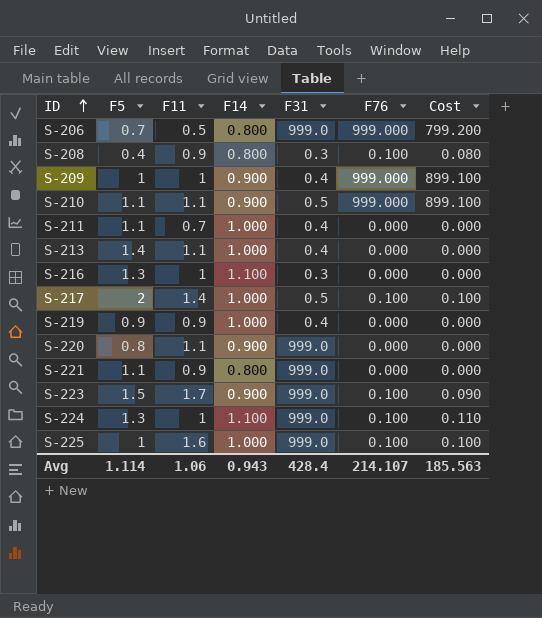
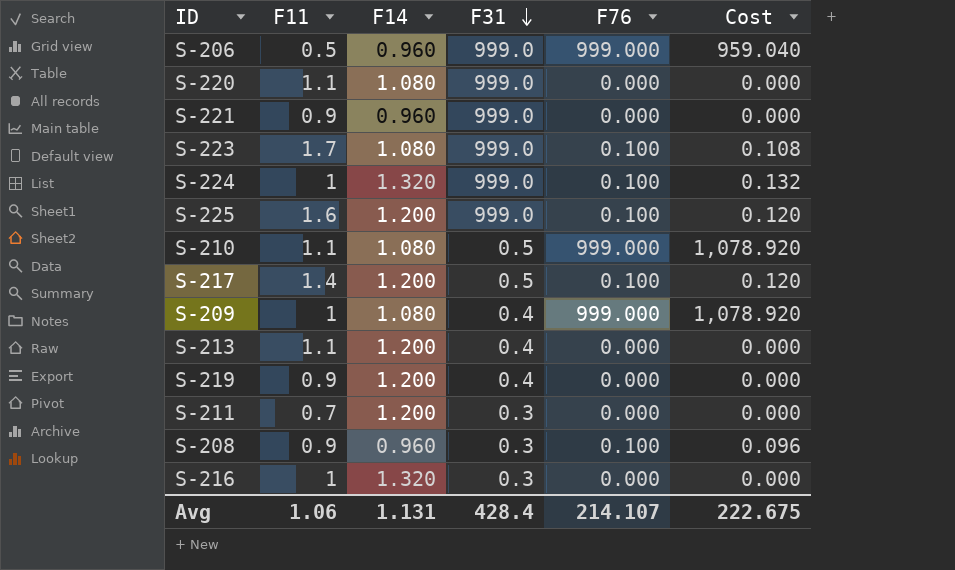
row order: ID ascending -> F31 descending
column F5 | position: 2 -> none
S-206 | F14: 0.800 -> 0.960
S-206 | Cost: 799.200 -> 959.040
S-220 | F14: 0.900 -> 1.080
S-221 | F14: 0.800 -> 0.960
S-223 | F14: 0.900 -> 1.080
S-223 | Cost: 0.090 -> 0.108
S-224 | F14: 1.100 -> 1.320
S-224 | Cost: 0.110 -> 0.132
S-225 | F14: 1.000 -> 1.200
S-225 | Cost: 0.100 -> 0.120
S-210 | F14: 0.900 -> 1.080
S-210 | Cost: 899.100 -> 1,078.920
S-217 | F14: 1.000 -> 1.200
S-217 | Cost: 0.100 -> 0.120
S-209 | F14: 0.900 -> 1.080
S-209 | Cost: 899.100 -> 1,078.920
S-213 | F14: 1.000 -> 1.200
S-219 | F14: 1.000 -> 1.200
S-211 | F14: 1.000 -> 1.200
S-211 | F31: 0.4 -> 0.3
S-208 | F14: 0.800 -> 0.960
S-208 | Cost: 0.080 -> 0.096
S-216 | F14: 1.100 -> 1.320
Avg | F14: 0.943 -> 1.131
Avg | Cost: 185.563 -> 222.675

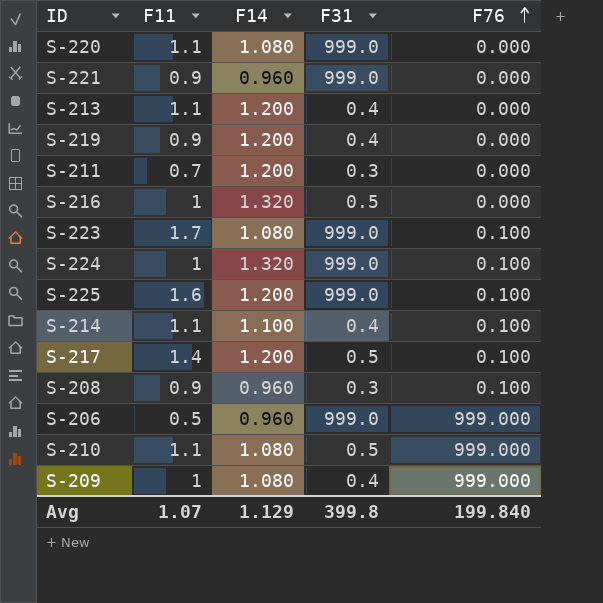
row order: F31 descending -> F76 ascending
column Cost | formula: [F14] * [F76] -> none
S-216 | F31: 0.3 -> 0.5
row S-214: none -> 1.1 | 1.100 | 0.4 | 0.100
Avg | F11: 1.06 -> 1.07
Avg | F14: 1.131 -> 1.129
Avg | F31: 428.4 -> 399.8
Avg | F76: 214.107 -> 199.840

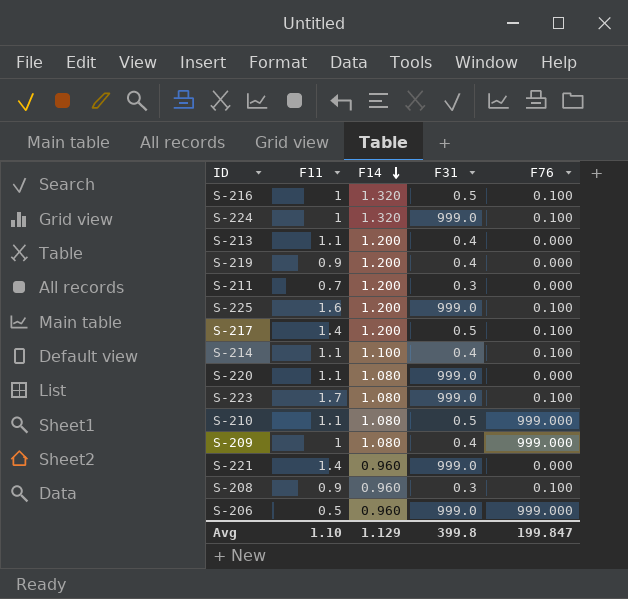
row order: F76 ascending -> F14 descending
S-216 | F76: 0.000 -> 0.100
S-221 | F11: 0.9 -> 1.4
Avg | F11: 1.07 -> 1.10
Avg | F76: 199.840 -> 199.847

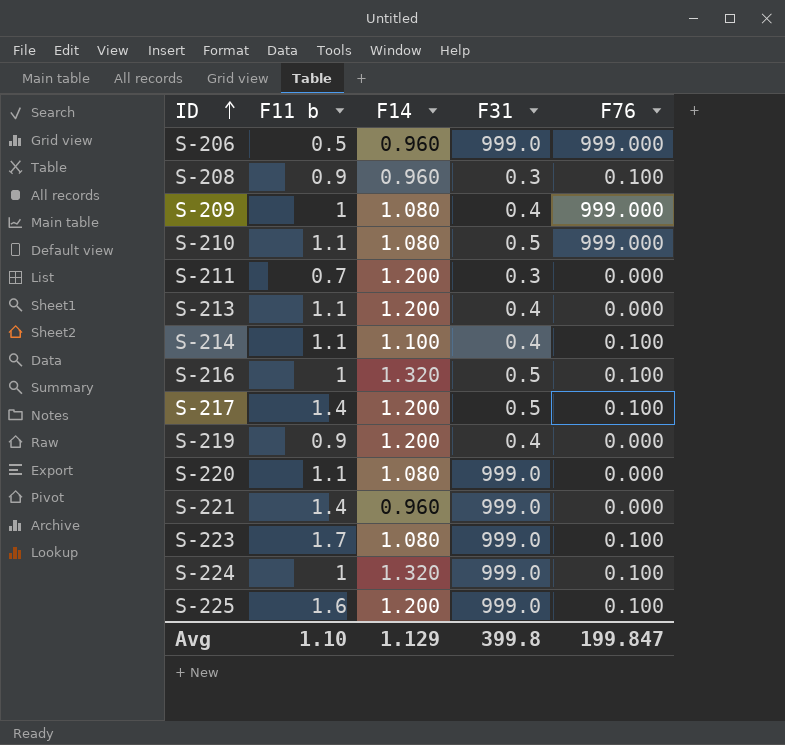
row order: F14 descending -> ID ascending
column name: F11 -> F11 b

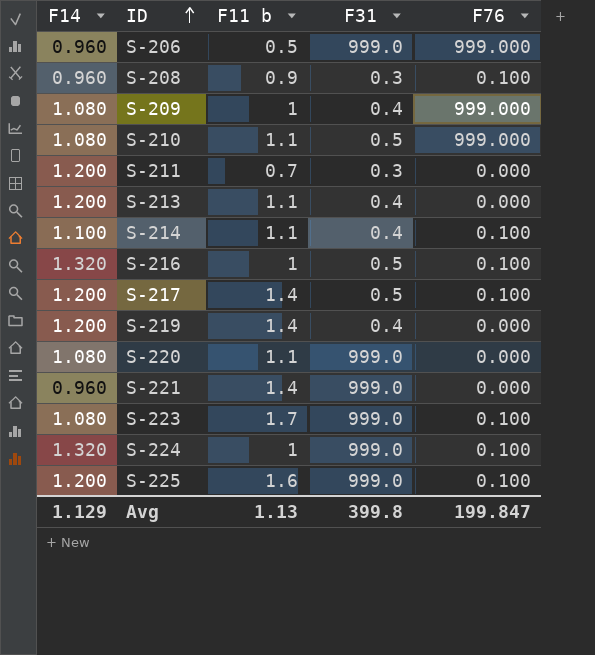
column F14 | position: 3 -> 1
S-219 | F11 b: 0.9 -> 1.4
Avg | F11 b: 1.10 -> 1.13

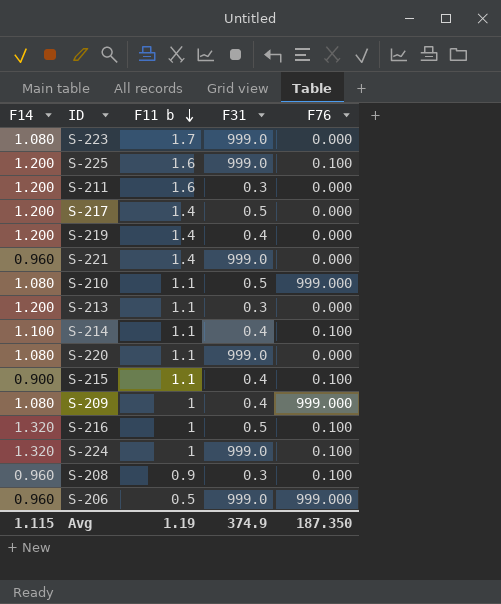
row order: ID ascending -> F11 b descending
S-223 | F76: 0.100 -> 0.000
S-211 | F11 b: 0.7 -> 1.6
S-217 | F76: 0.100 -> 0.000
S-213 | F31: 0.4 -> 0.3
row S-215: none -> 0.900 | 1.1 | 0.4 | 0.100
Avg | F14: 1.129 -> 1.115
Avg | F11 b: 1.13 -> 1.19
Avg | F31: 399.8 -> 374.9
Avg | F76: 199.847 -> 187.350

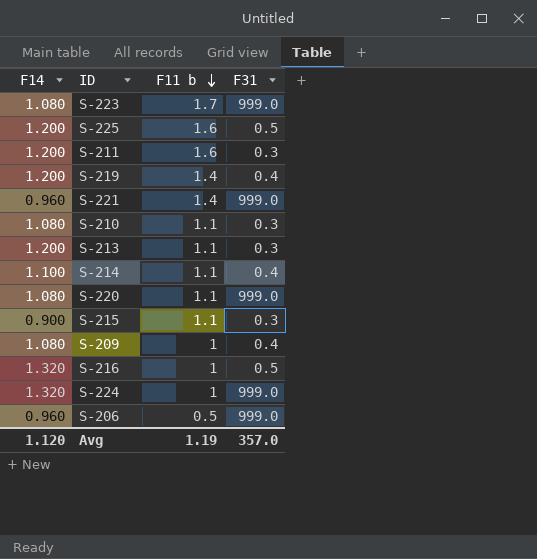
column F76 | position: 5 -> none
row S-217: 1.200 | 1.4 | 0.5 | 0.000 -> none
row S-208: 0.960 | 0.9 | 0.3 | 0.100 -> none
S-225 | F31: 999.0 -> 0.5
S-210 | F31: 0.5 -> 0.3
S-215 | F31: 0.4 -> 0.3
Avg | F14: 1.115 -> 1.120
Avg | F31: 374.9 -> 357.0

